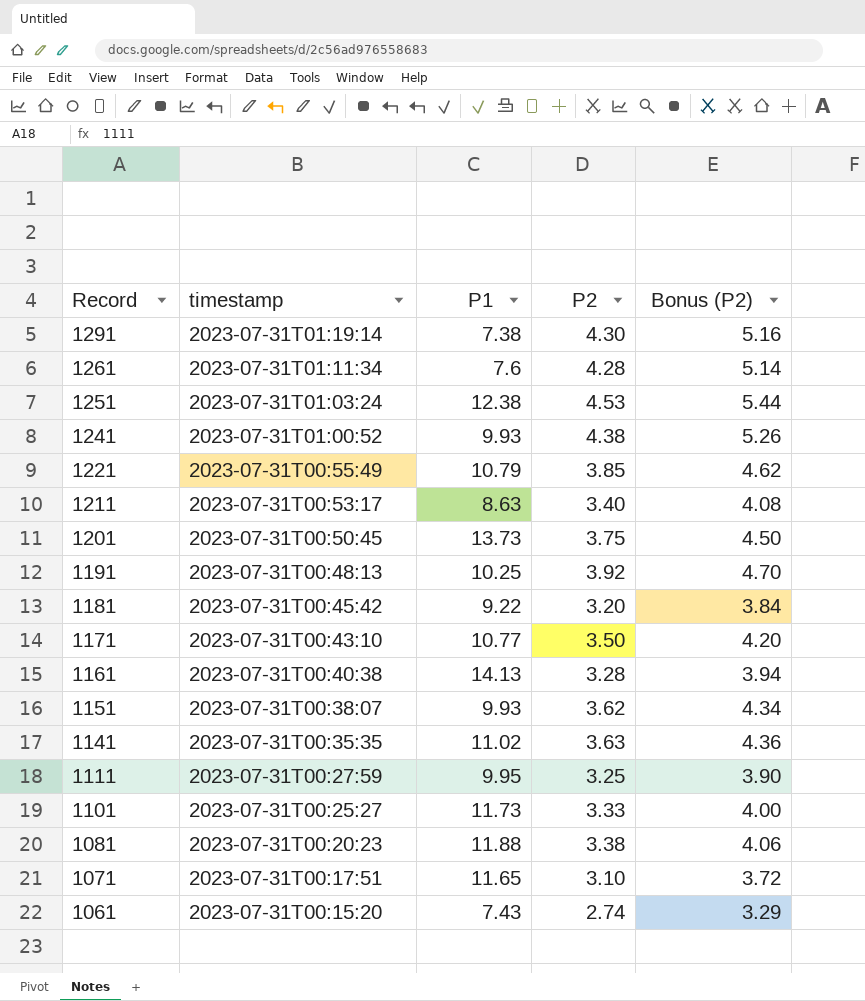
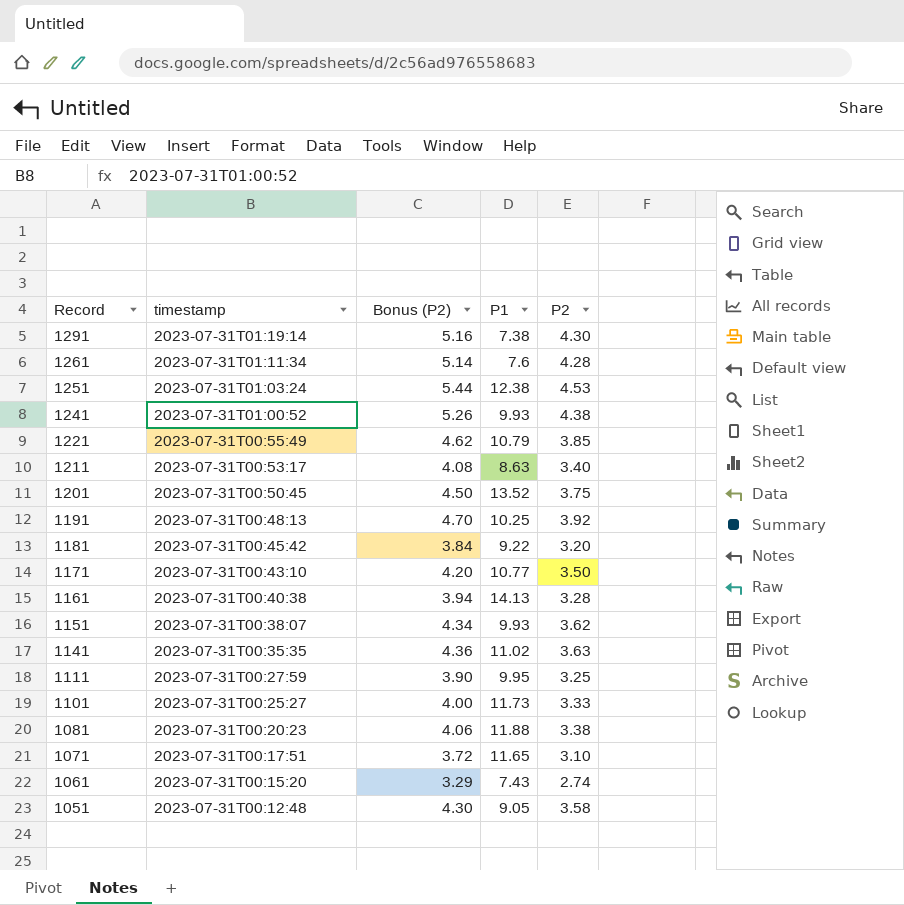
column Bonus (P2) | position: 5 -> 3
1201 | P1: 13.73 -> 13.52
row 1051: none -> 2023-07-31T00:12:48 | 4.30 | 9.05 | 3.58

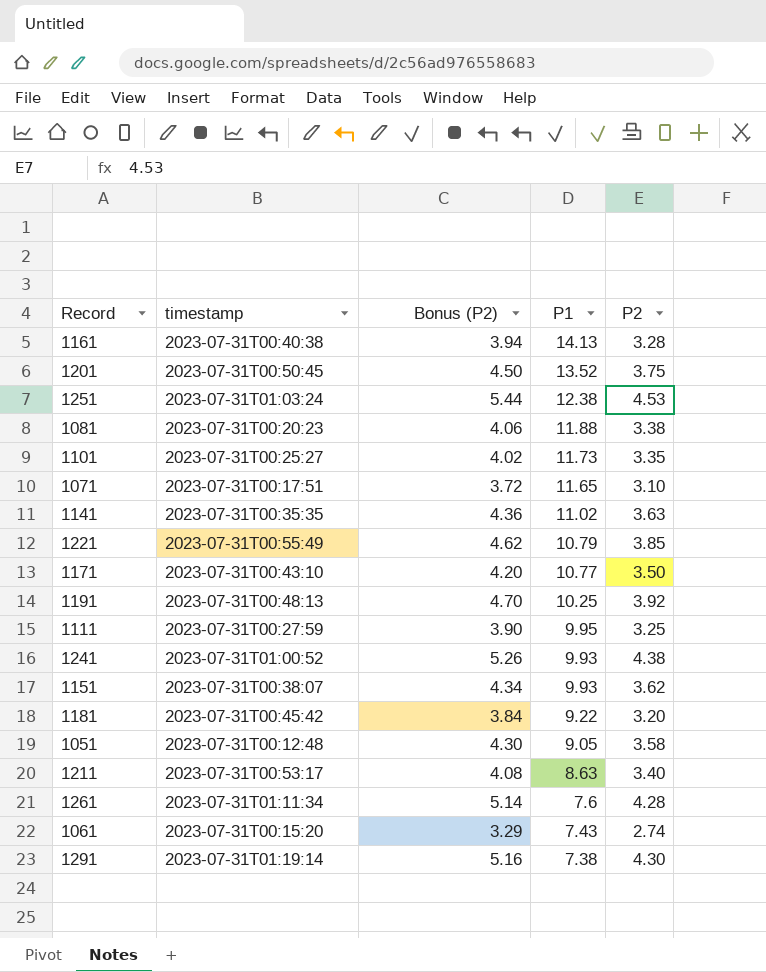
row order: Record descending -> P1 descending
1101 | Bonus (P2): 4.00 -> 4.02
1101 | P2: 3.33 -> 3.35

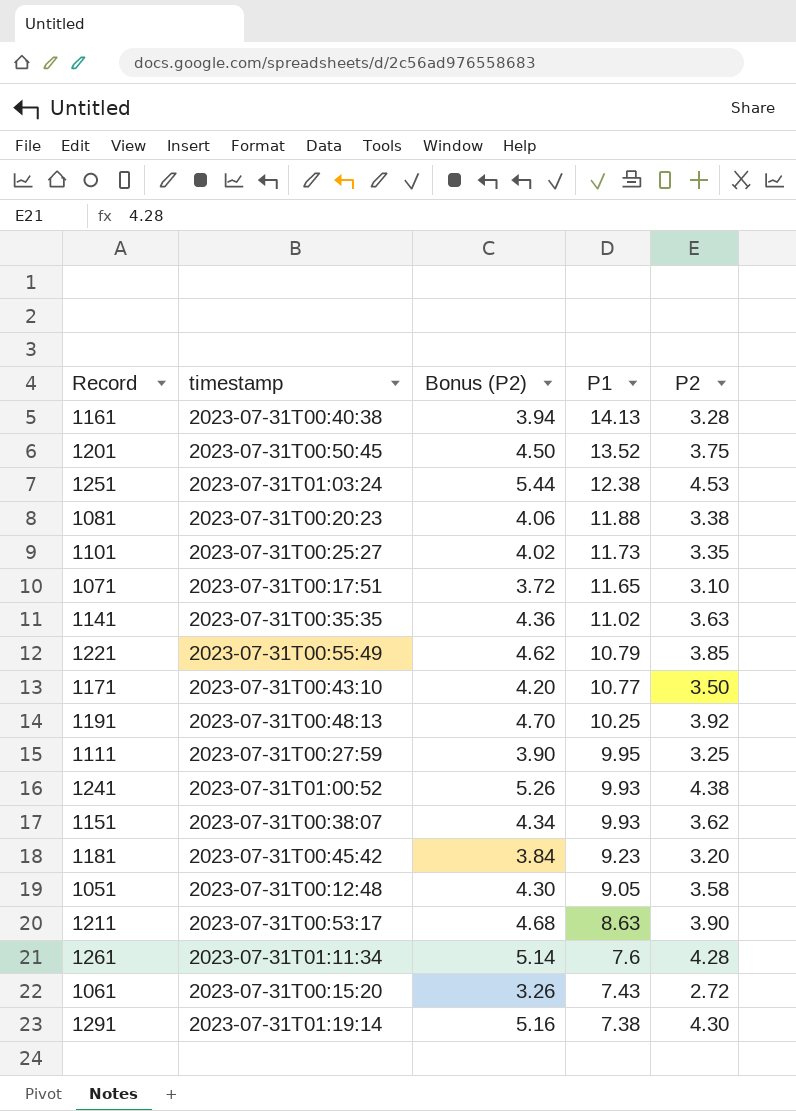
1181 | P1: 9.22 -> 9.23
1211 | Bonus (P2): 4.08 -> 4.68
1211 | P2: 3.40 -> 3.90
1061 | Bonus (P2): 3.29 -> 3.26
1061 | P2: 2.74 -> 2.72

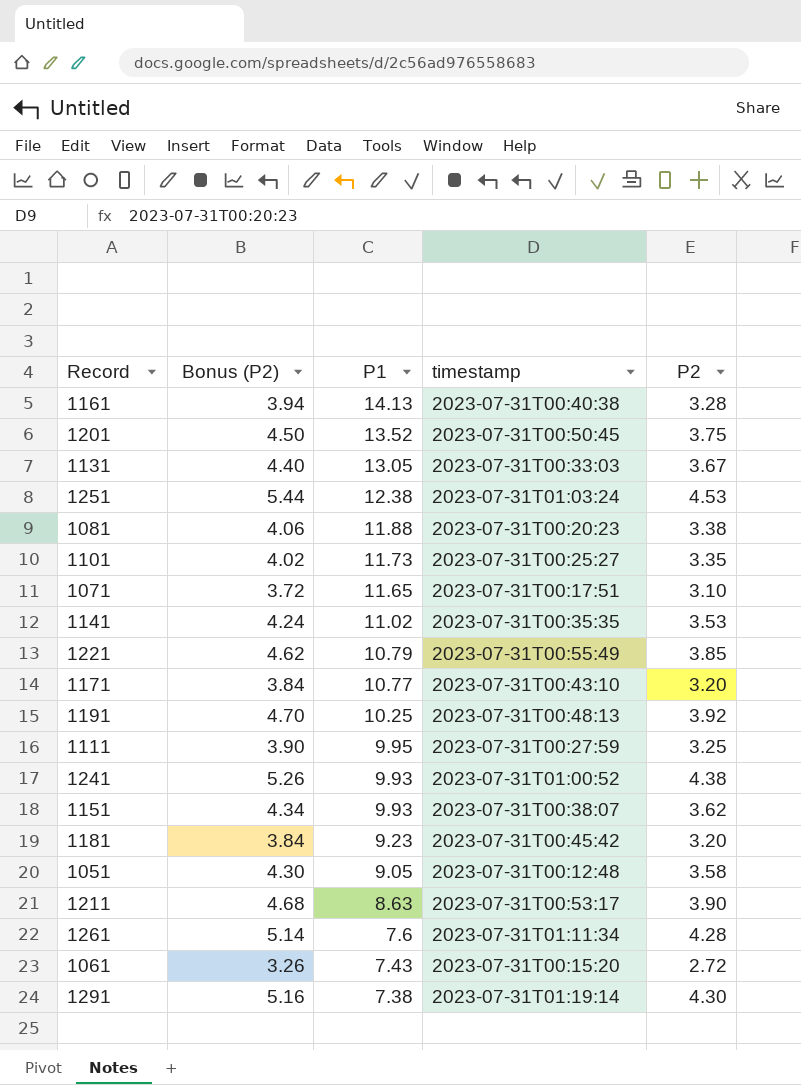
column timestamp | position: 2 -> 4
row 1131: none -> 4.40 | 13.05 | 2023-07-31T00:33:03 | 3.67
1141 | Bonus (P2): 4.36 -> 4.24
1141 | P2: 3.63 -> 3.53
1171 | Bonus (P2): 4.20 -> 3.84
1171 | P2: 3.50 -> 3.20

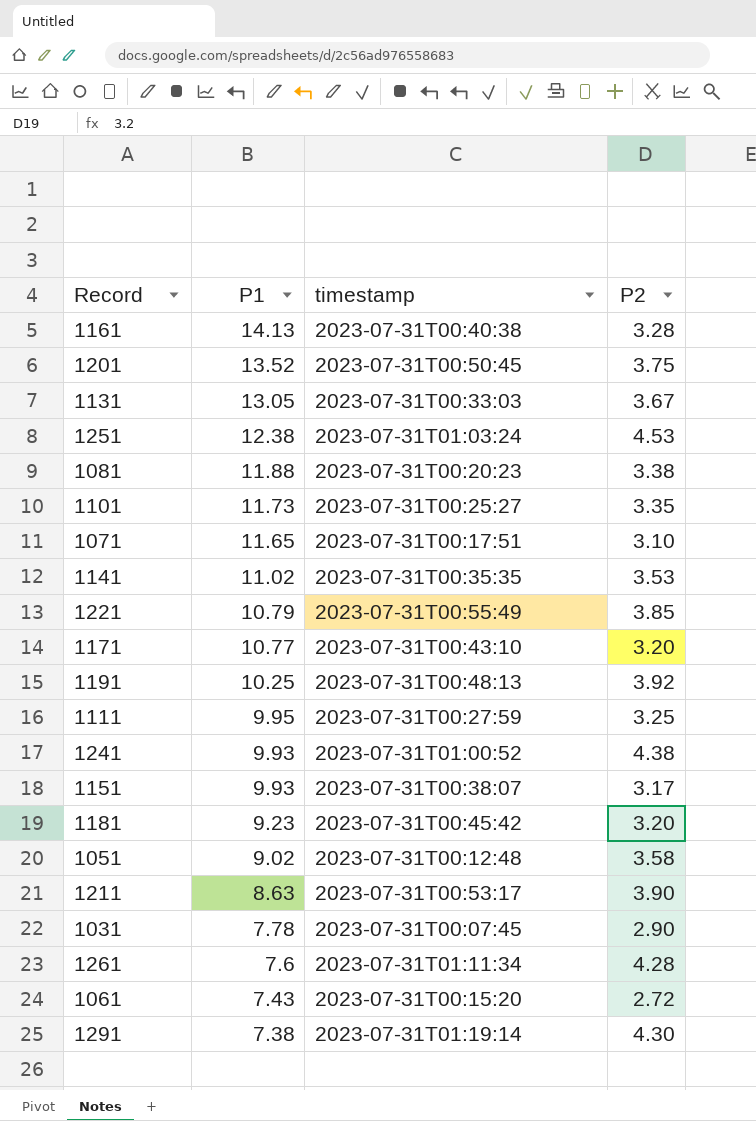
column Bonus (P2) | formula: [P2] * 1.2 -> none
1151 | P2: 3.62 -> 3.17
1051 | P1: 9.05 -> 9.02
row 1031: none -> 7.78 | 2023-07-31T00:07:45 | 2.90

